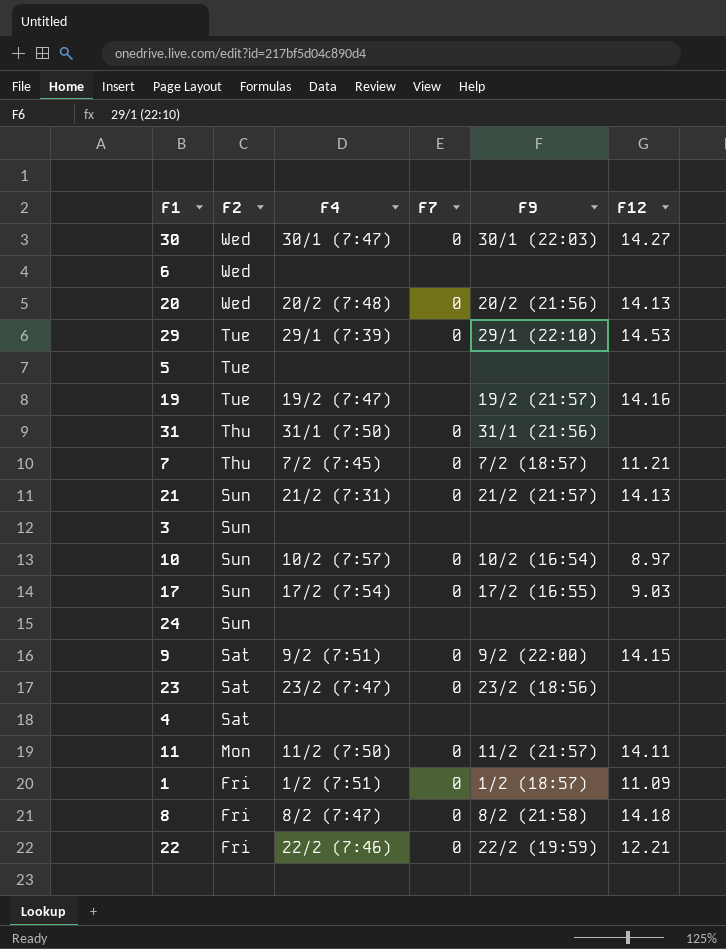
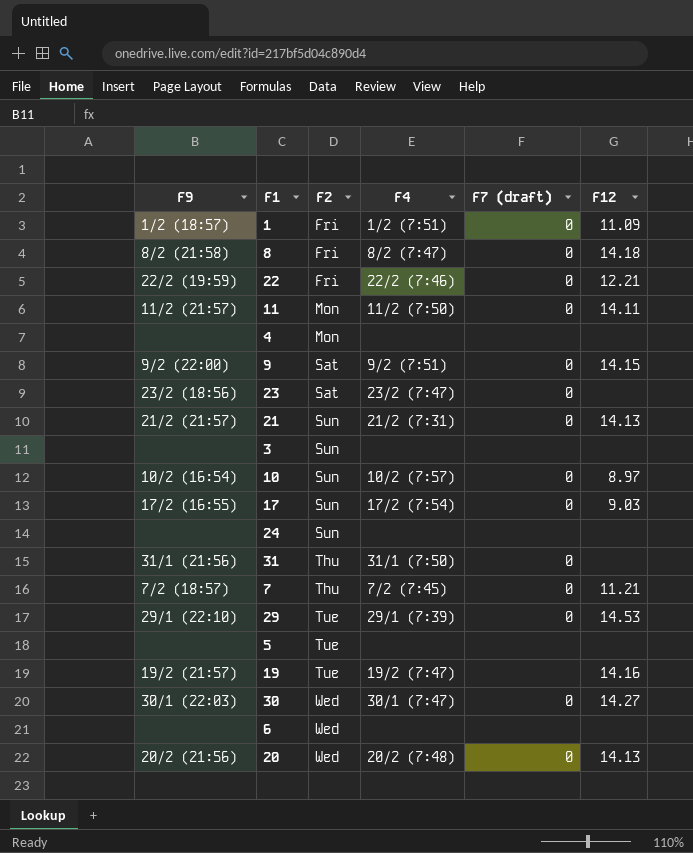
row order: F2 descending -> F2 ascending
column F9 | position: 5 -> 1
column name: F7 -> F7 (draft)
4 | F2: Sat -> Mon

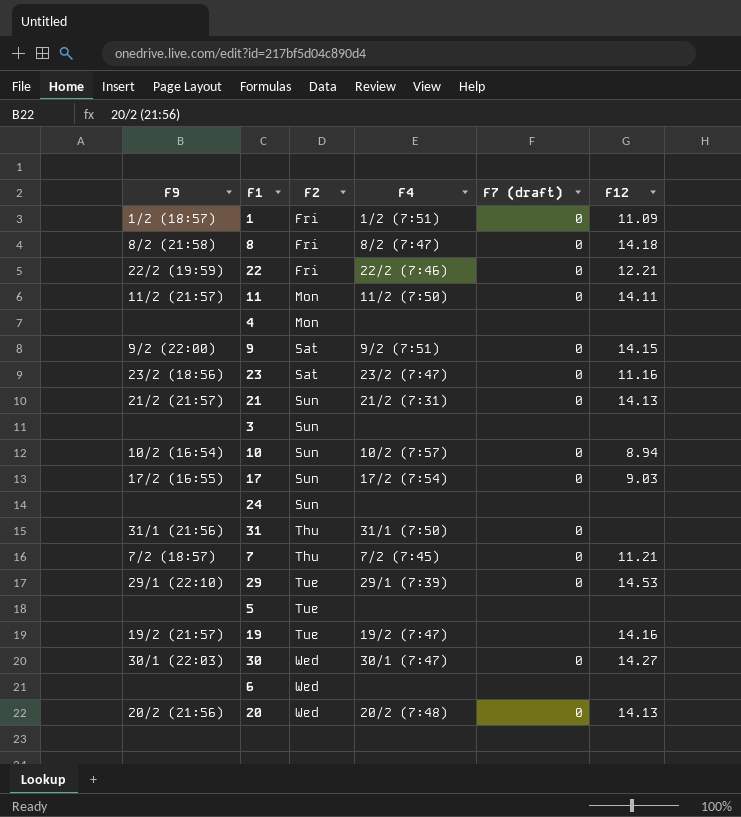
23 | F12: none -> 11.16
10 | F12: 8.97 -> 8.94

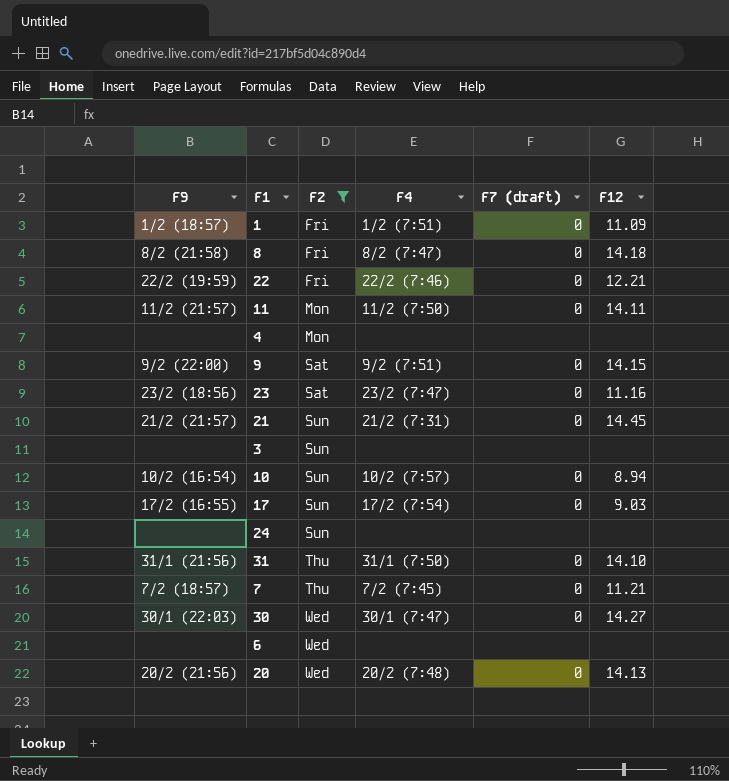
filter: none -> F2 != Tue
21 | F12: 14.13 -> 14.45
31 | F12: none -> 14.10

